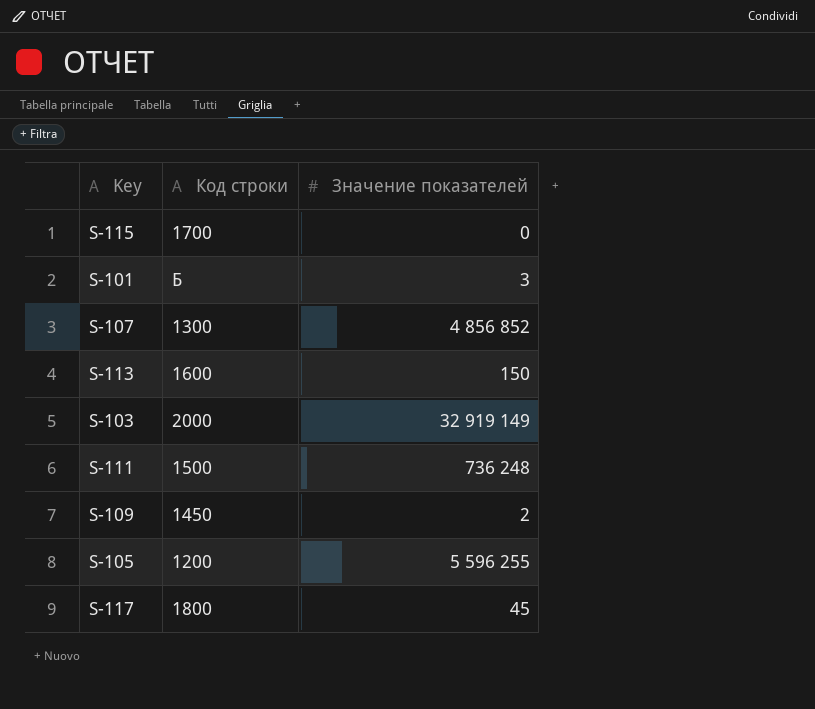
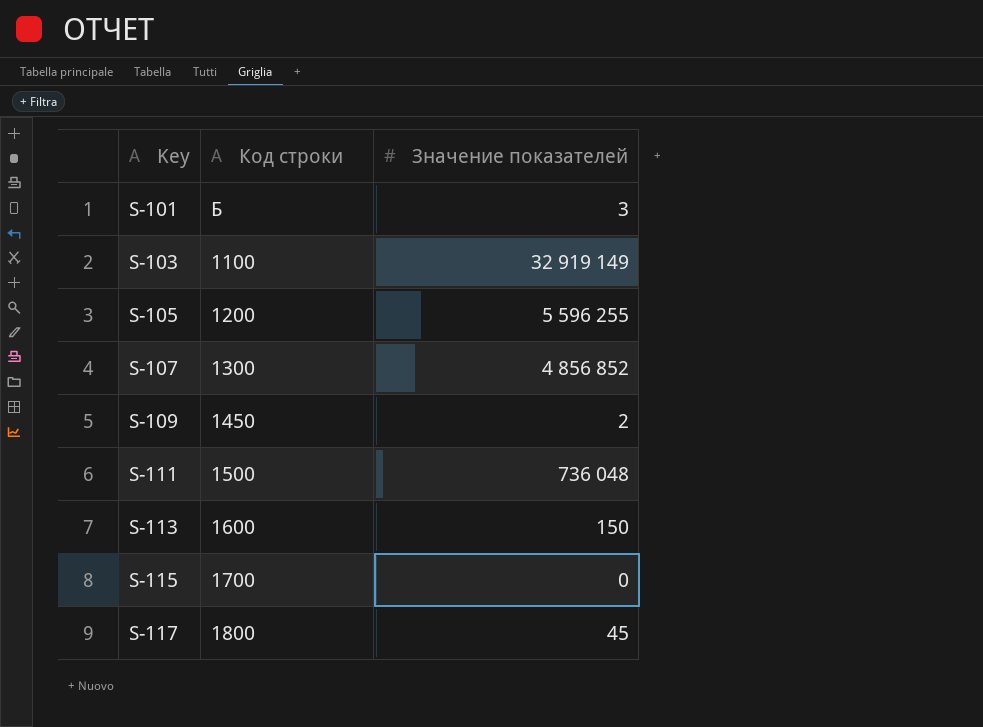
row order: none -> Key ascending
S-103 | Код строки: 2000 -> 1100
S-111 | Значение показателей: 736 248 -> 736 048

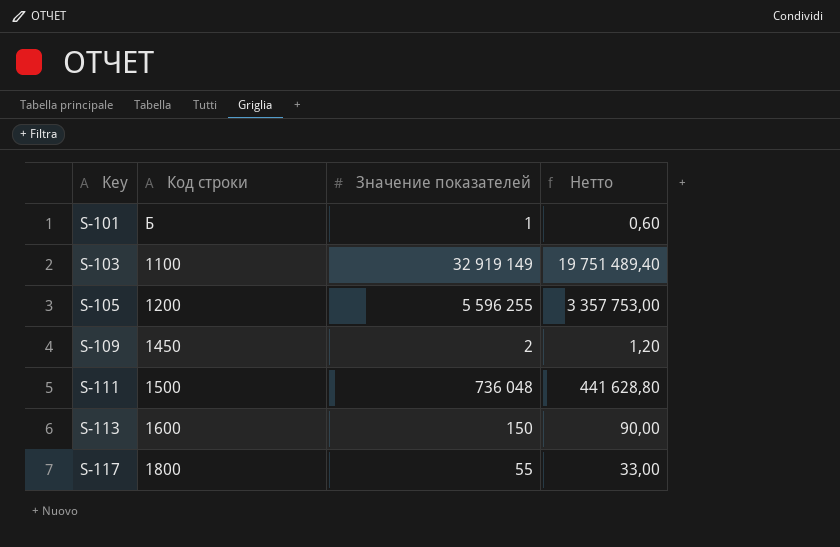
column Нетто | formula: none -> [Значение показателей] * 0,6
row S-107: 1300 | 4 856 852 -> none
row S-115: 1700 | 0 -> none
S-101 | Значение показателей: 3 -> 1
S-117 | Значение показателей: 45 -> 55

